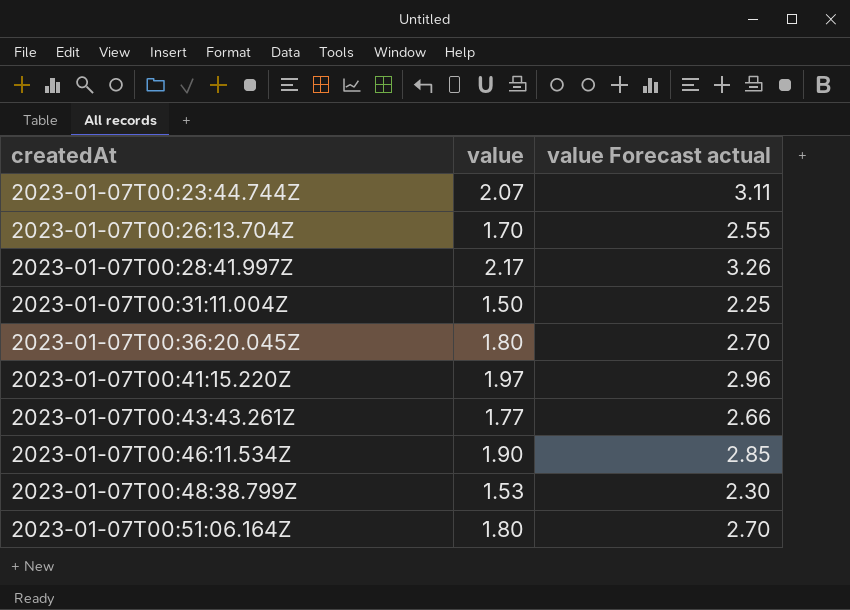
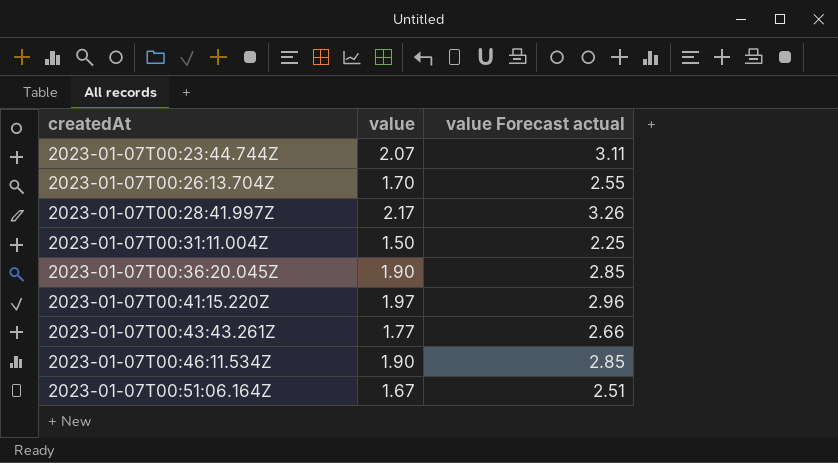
row 2023-01-07T00:48:38.799Z: 1.53 | 2.30 -> none
2023-01-07T00:36:20.045Z | value: 1.80 -> 1.90
2023-01-07T00:36:20.045Z | value Forecast actual: 2.70 -> 2.85
2023-01-07T00:51:06.164Z | value: 1.80 -> 1.67
2023-01-07T00:51:06.164Z | value Forecast actual: 2.70 -> 2.51

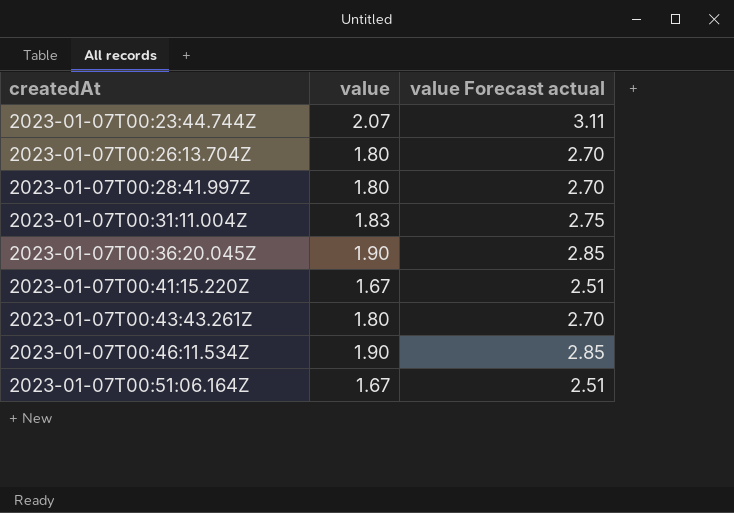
2023-01-07T00:26:13.704Z | value: 1.70 -> 1.80
2023-01-07T00:26:13.704Z | value Forecast actual: 2.55 -> 2.70
2023-01-07T00:28:41.997Z | value: 2.17 -> 1.80
2023-01-07T00:28:41.997Z | value Forecast actual: 3.26 -> 2.70
2023-01-07T00:31:11.004Z | value: 1.50 -> 1.83
2023-01-07T00:31:11.004Z | value Forecast actual: 2.25 -> 2.75
2023-01-07T00:41:15.220Z | value: 1.97 -> 1.67
2023-01-07T00:41:15.220Z | value Forecast actual: 2.96 -> 2.51
2023-01-07T00:43:43.261Z | value: 1.77 -> 1.80
2023-01-07T00:43:43.261Z | value Forecast actual: 2.66 -> 2.70

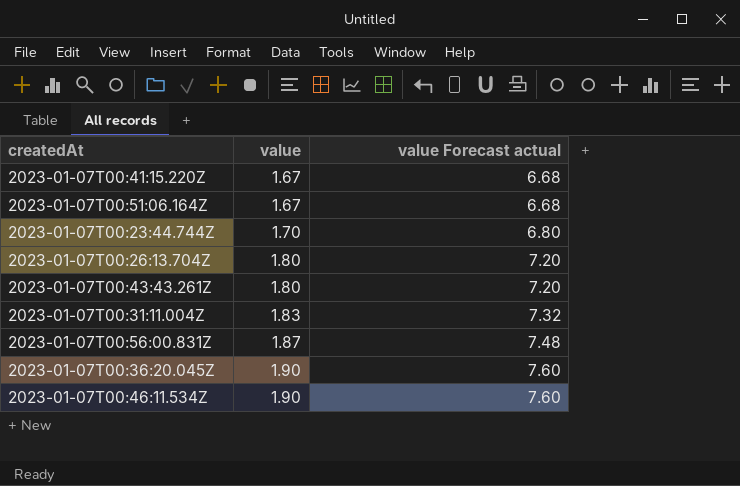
row order: createdAt ascending -> value ascending
column value Forecast actual | formula: [value] * 1.5 -> [value] * 4
row 2023-01-07T00:28:41.997Z: 1.80 | 2.70 -> none
2023-01-07T00:23:44.744Z | value: 2.07 -> 1.70
row 2023-01-07T00:56:00.831Z: none -> 1.87 | 7.48

